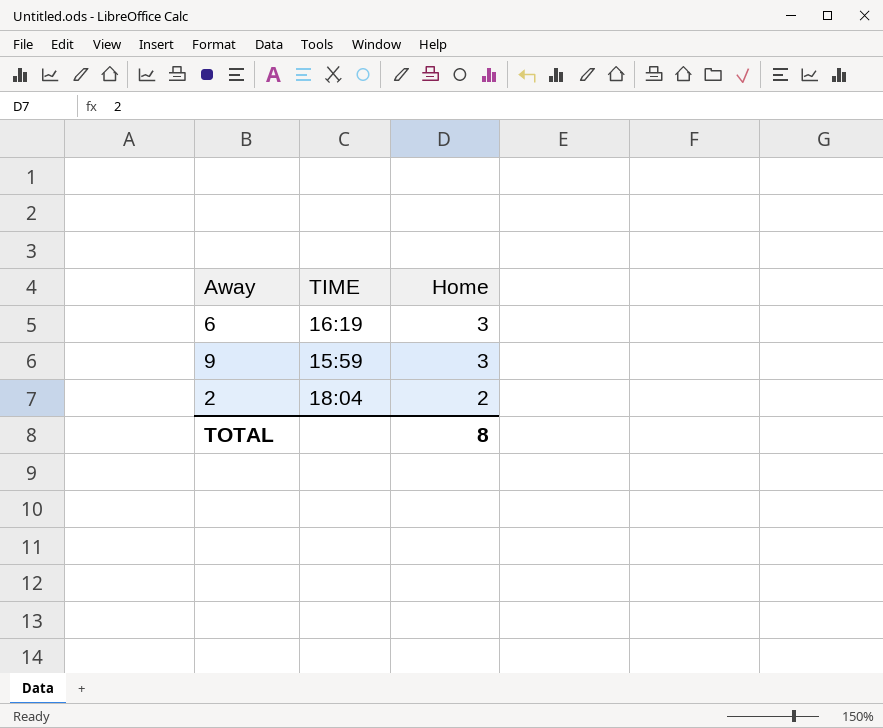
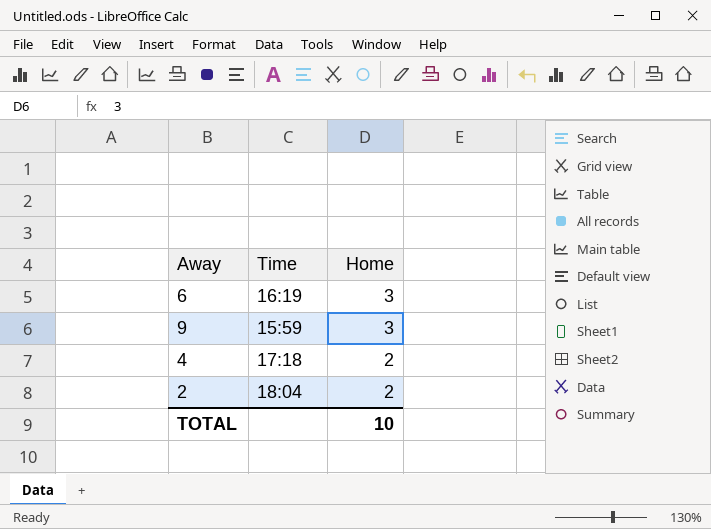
column name: TIME -> Time
row 4: none -> 17:18 | 2
TOTAL | Home: 8 -> 10

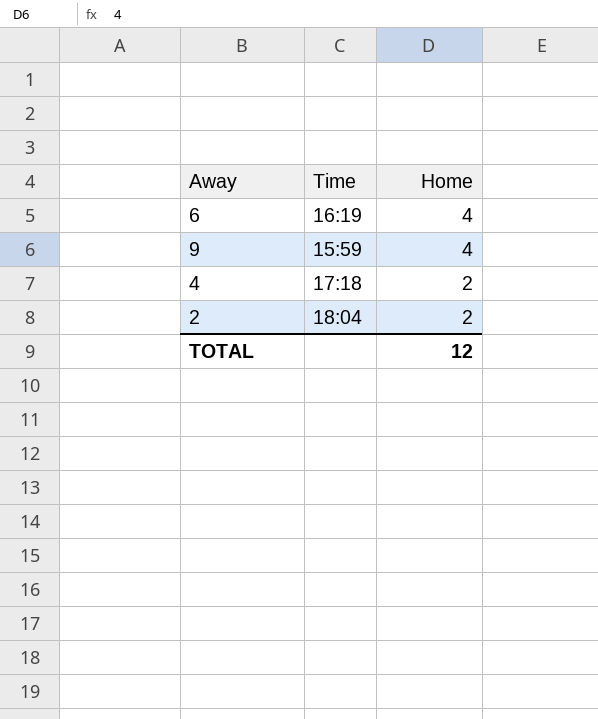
6 | Home: 3 -> 4
9 | Home: 3 -> 4
TOTAL | Home: 10 -> 12

